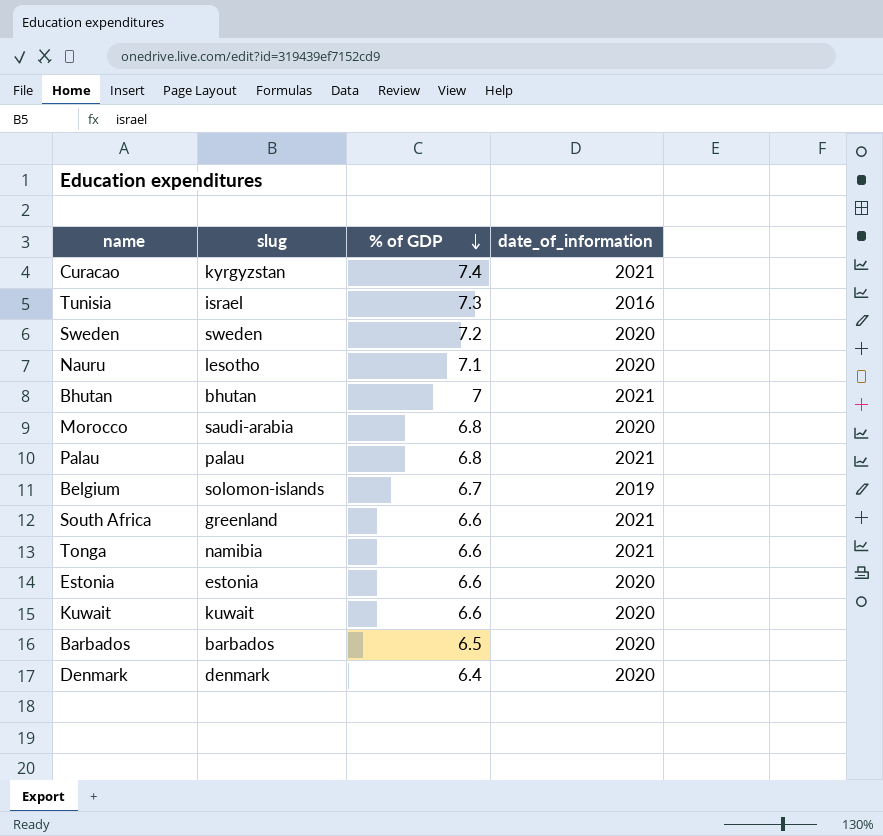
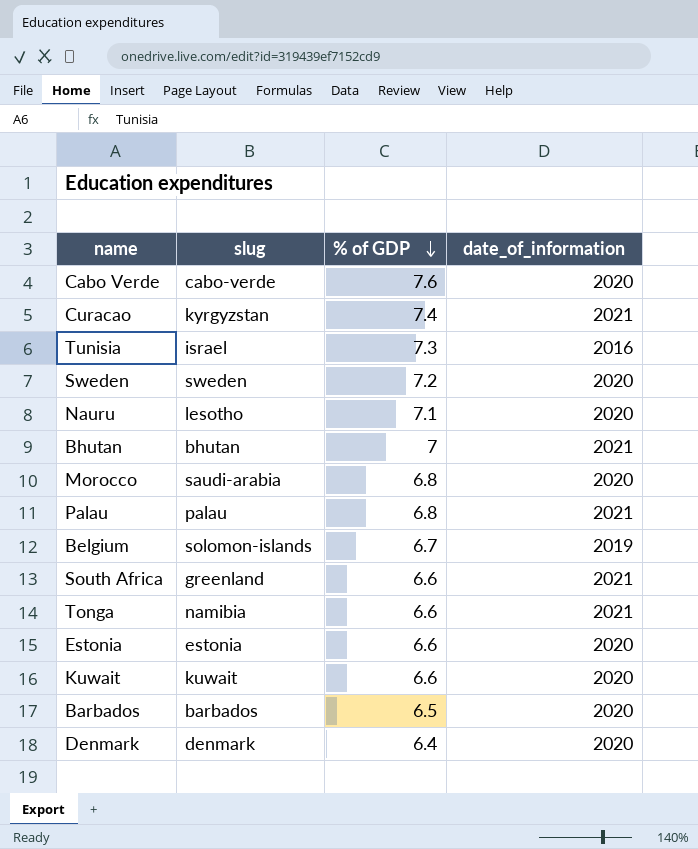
row Cabo Verde: none -> cabo-verde | 7.6 | 2020

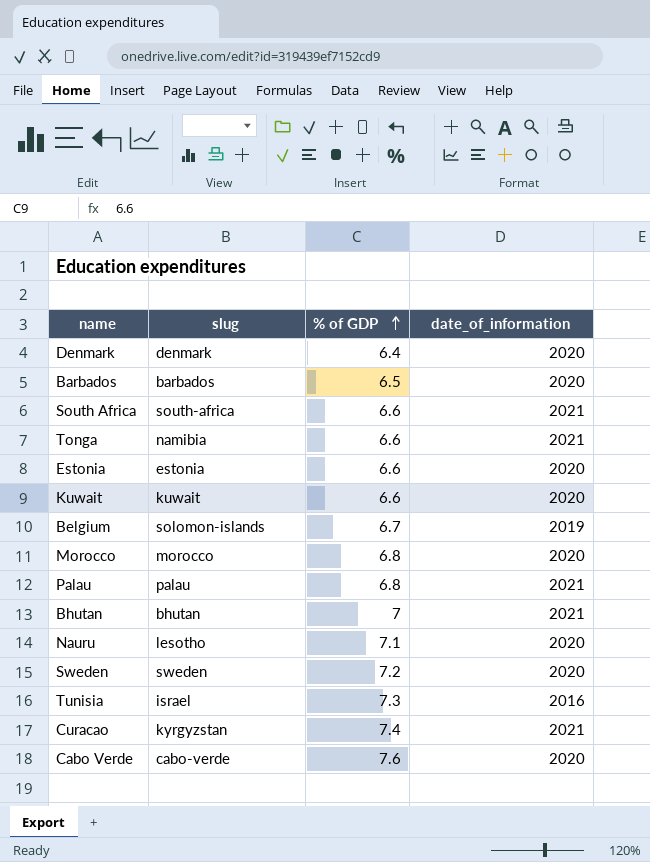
row order: % of GDP descending -> % of GDP ascending
South Africa | slug: greenland -> south-africa
Morocco | slug: saudi-arabia -> morocco

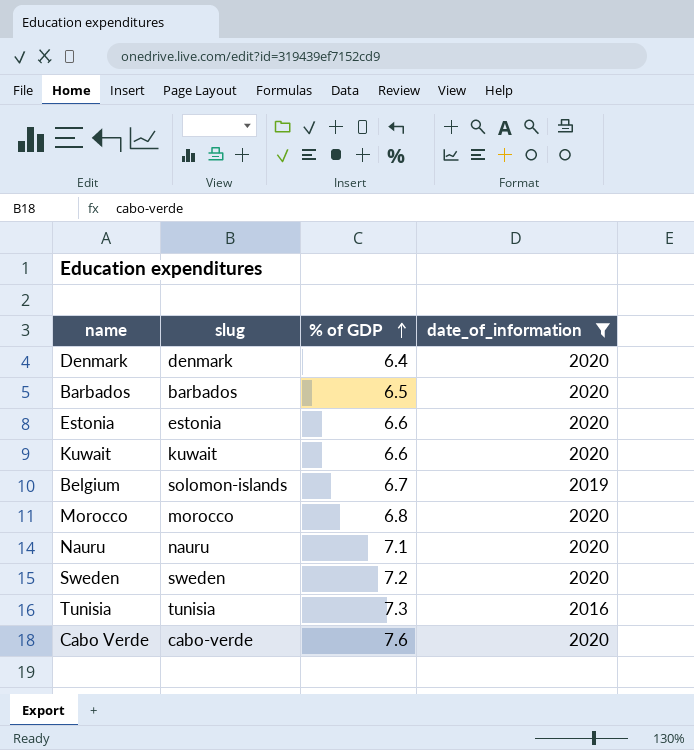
filter: none -> date_of_information != 2021
Nauru | slug: lesotho -> nauru
Tunisia | slug: israel -> tunisia

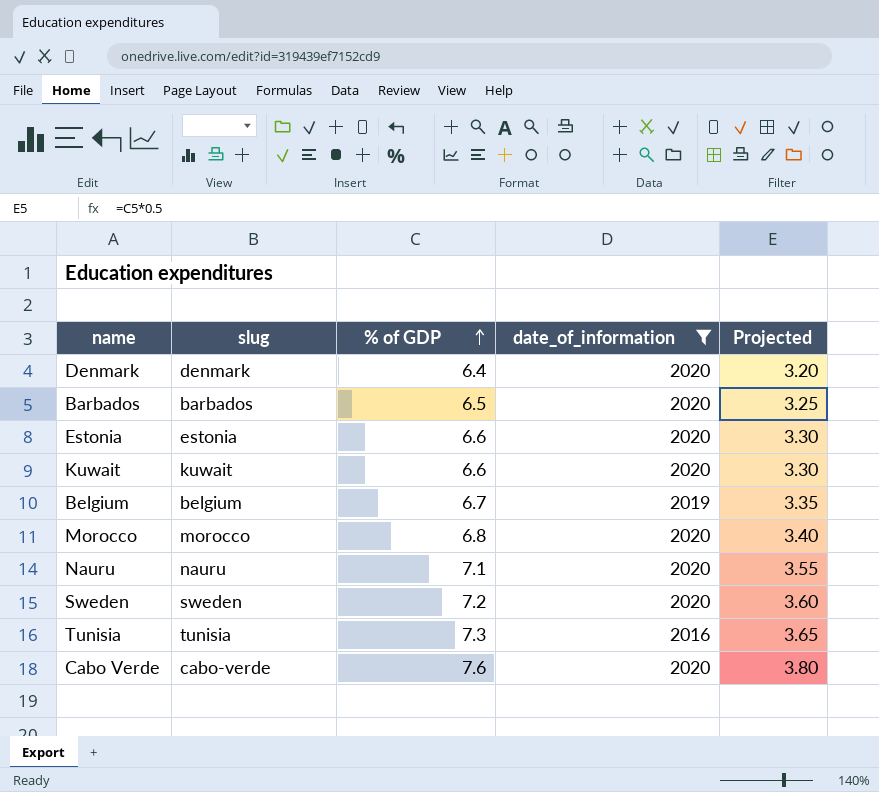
column Projected | formula: none -> [% of GDP] * 0.5
Belgium | slug: solomon-islands -> belgium

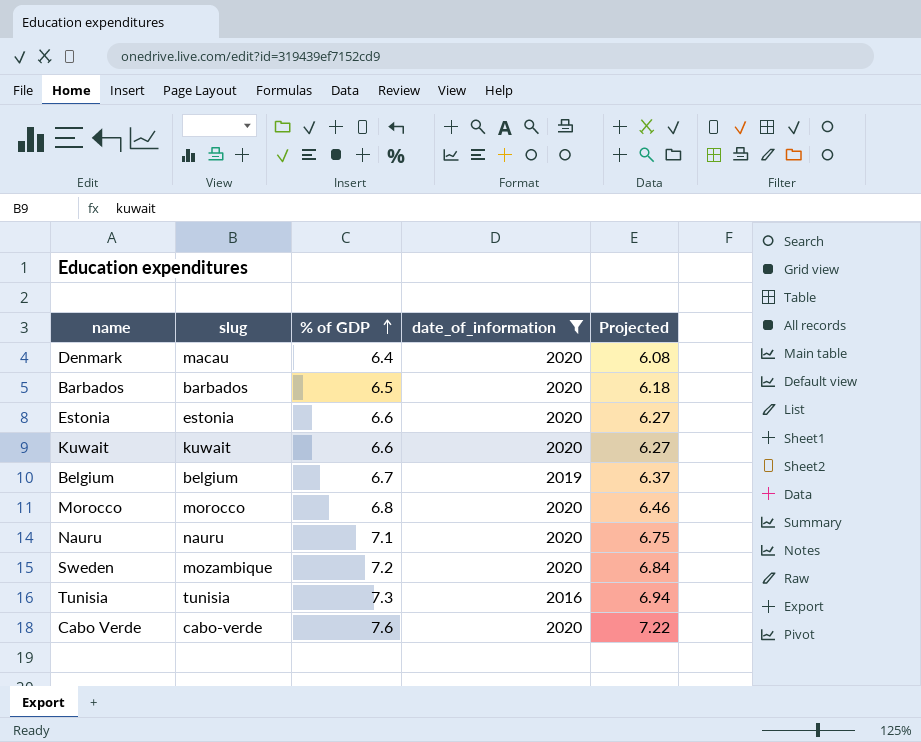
column Projected | formula: [% of GDP] * 0.5 -> [% of GDP] * 0.95
Denmark | slug: denmark -> macau
Sweden | slug: sweden -> mozambique

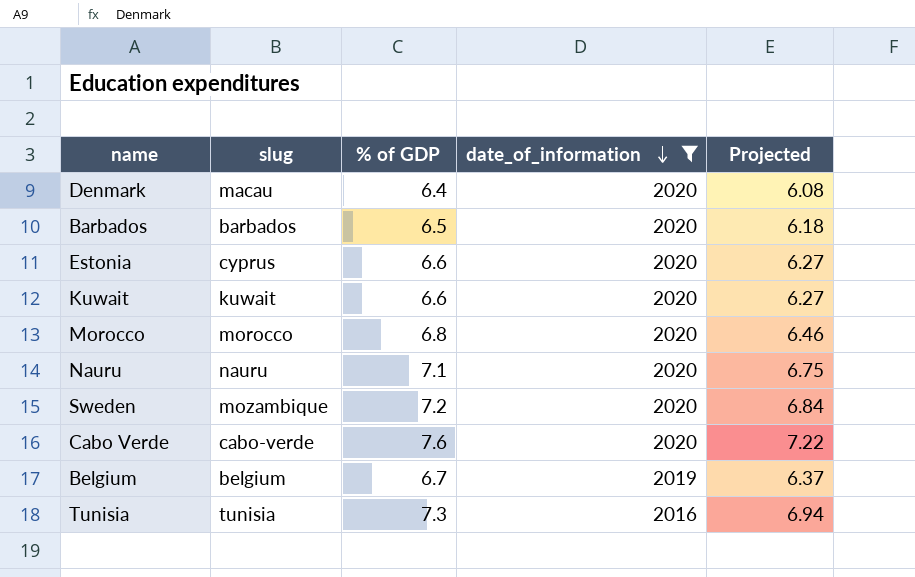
row order: % of GDP ascending -> date_of_information descending
Estonia | slug: estonia -> cyprus

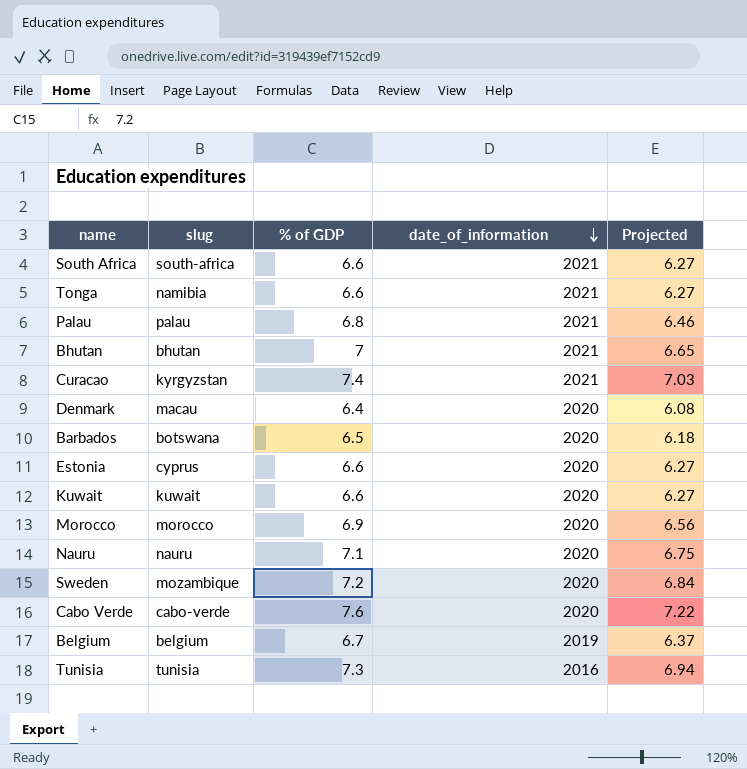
filter: date_of_information != 2021 -> none
Barbados | slug: barbados -> botswana
Morocco | % of GDP: 6.8 -> 6.9
Morocco | Projected: 6.46 -> 6.56

